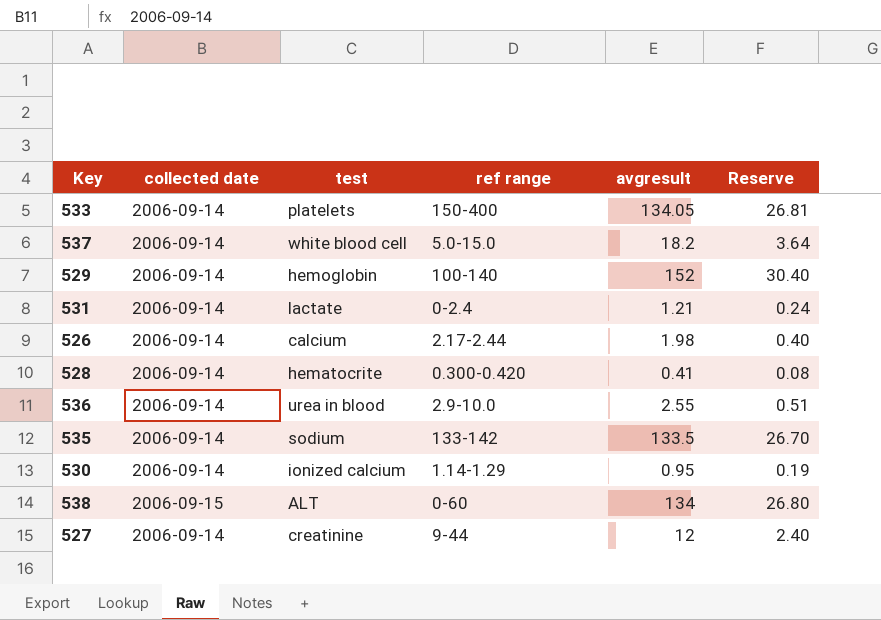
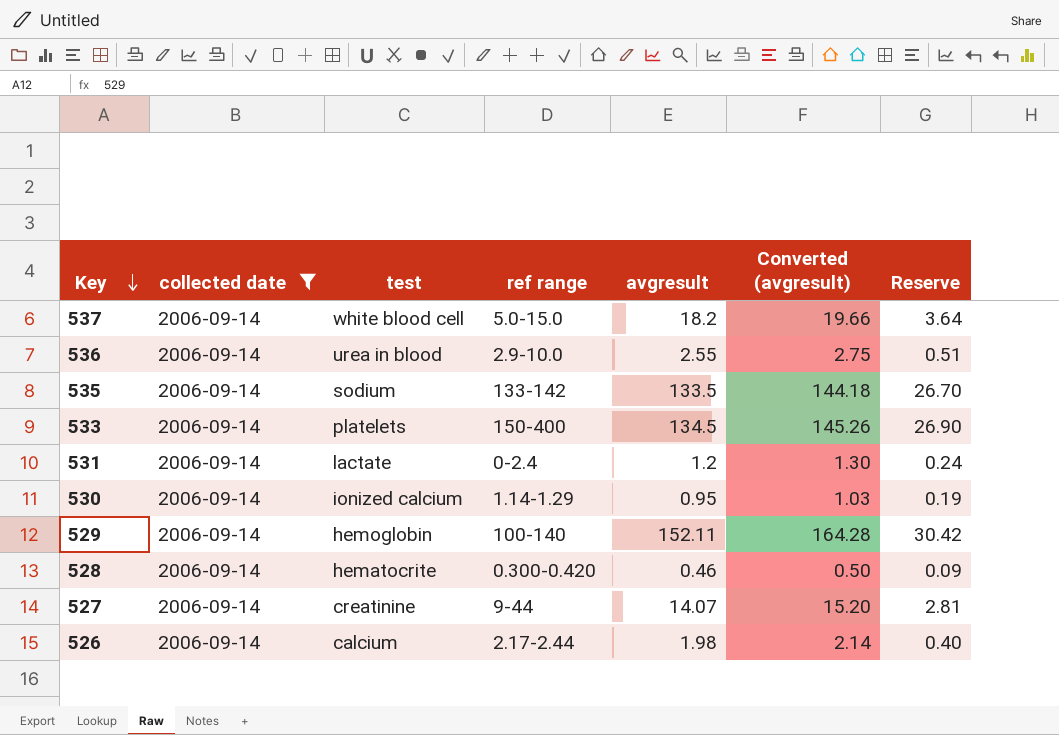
filter: none -> collected date = 2006-09-14
row order: none -> Key descending
column Converted (avgresult) | formula: none -> [avgresult] * 1.08
533 | avgresult: 134.05 -> 134.5
533 | Reserve: 26.81 -> 26.90
531 | avgresult: 1.21 -> 1.2
529 | avgresult: 152 -> 152.11
529 | Reserve: 30.40 -> 30.42
528 | avgresult: 0.41 -> 0.46
528 | Reserve: 0.08 -> 0.09
527 | avgresult: 12 -> 14.07
527 | Reserve: 2.40 -> 2.81

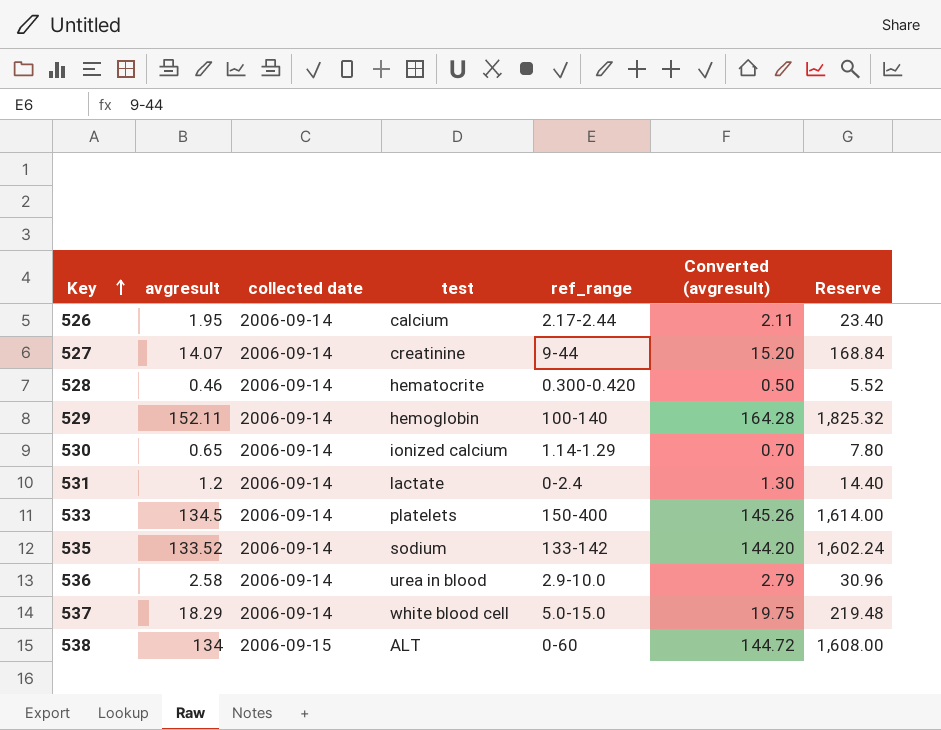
filter: collected date = 2006-09-14 -> none
row order: Key descending -> Key ascending
column avgresult | position: 5 -> 2
column name: ref range -> ref_range
column Reserve | formula: [avgresult] * 0.2 -> [avgresult] * 12
526 | avgresult: 1.98 -> 1.95
526 | Converted (avgresult): 2.14 -> 2.11
530 | avgresult: 0.95 -> 0.65
530 | Converted (avgresult): 1.03 -> 0.70
535 | avgresult: 133.5 -> 133.52
535 | Converted (avgresult): 144.18 -> 144.20
536 | avgresult: 2.55 -> 2.58
536 | Converted (avgresult): 2.75 -> 2.79
537 | avgresult: 18.2 -> 18.29
537 | Converted (avgresult): 19.66 -> 19.75

